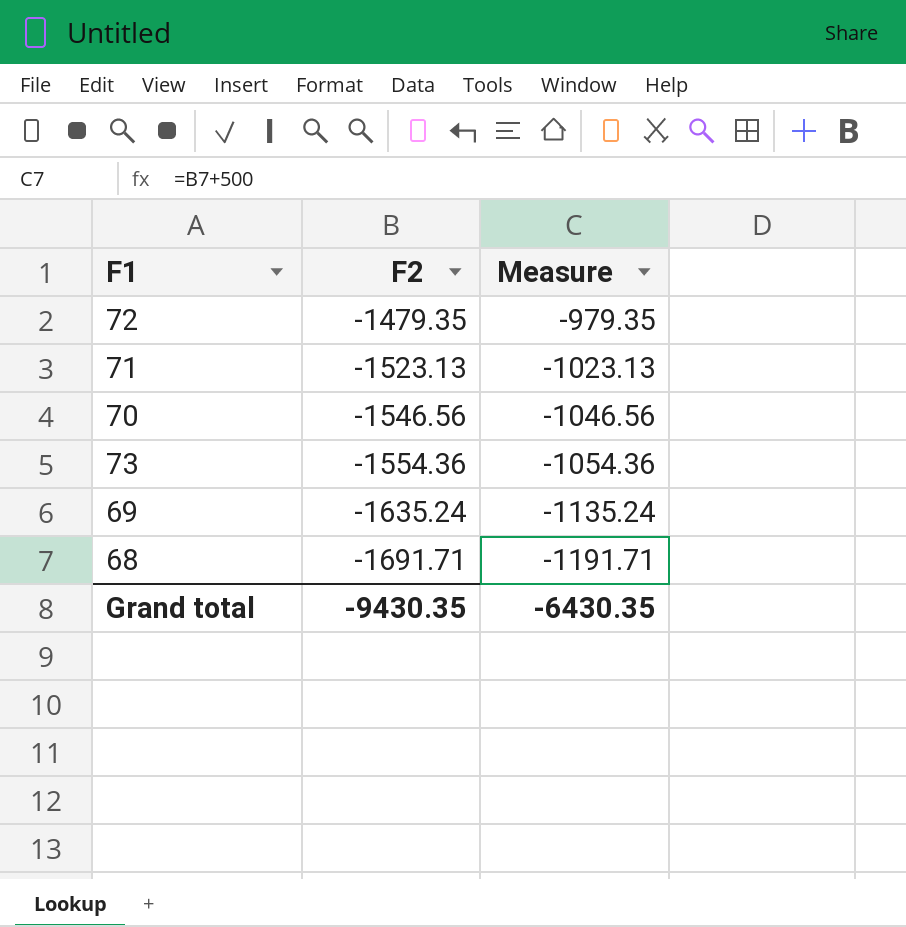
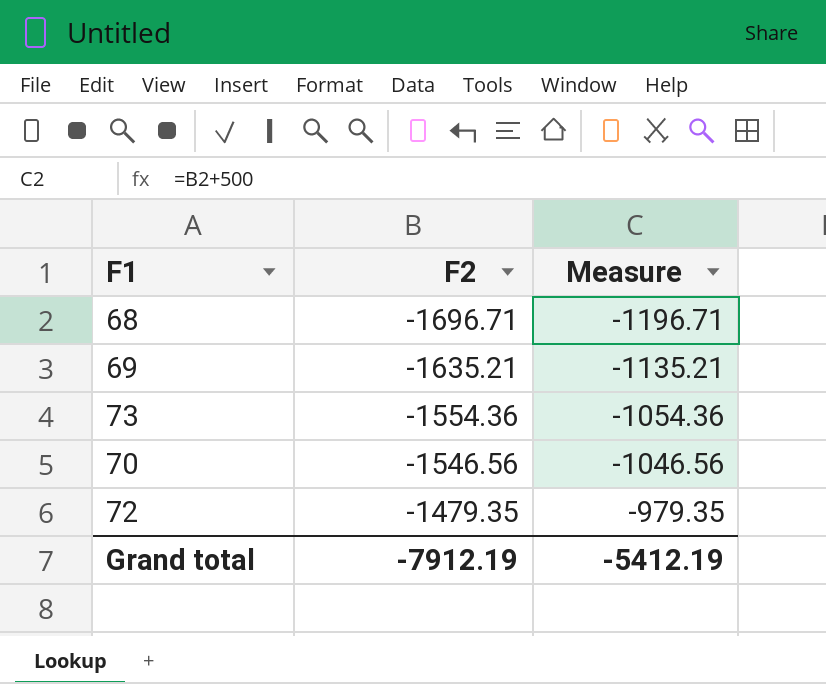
row order: F2 descending -> F2 ascending
row 71: -1523.13 | -1023.13 -> none
68 | F2: -1691.71 -> -1696.71
68 | Measure: -1191.71 -> -1196.71
69 | F2: -1635.24 -> -1635.21
69 | Measure: -1135.24 -> -1135.21
Grand total | F2: -9430.35 -> -7912.19
Grand total | Measure: -6430.35 -> -5412.19

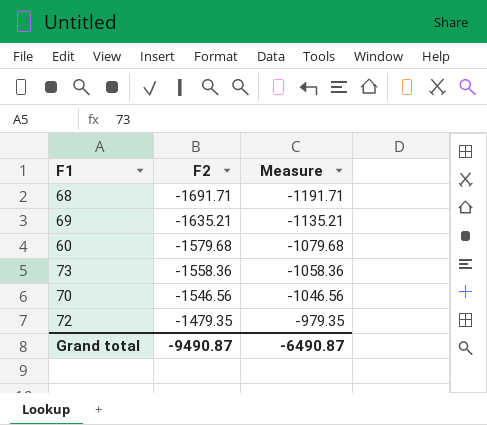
68 | F2: -1696.71 -> -1691.71
68 | Measure: -1196.71 -> -1191.71
row 60: none -> -1579.68 | -1079.68
73 | F2: -1554.36 -> -1558.36
73 | Measure: -1054.36 -> -1058.36
Grand total | F2: -7912.19 -> -9490.87
Grand total | Measure: -5412.19 -> -6490.87

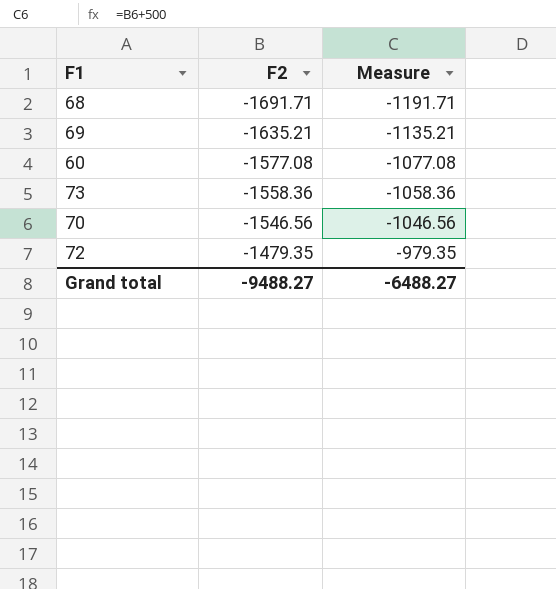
60 | F2: -1579.68 -> -1577.08
60 | Measure: -1079.68 -> -1077.08
Grand total | F2: -9490.87 -> -9488.27
Grand total | Measure: -6490.87 -> -6488.27

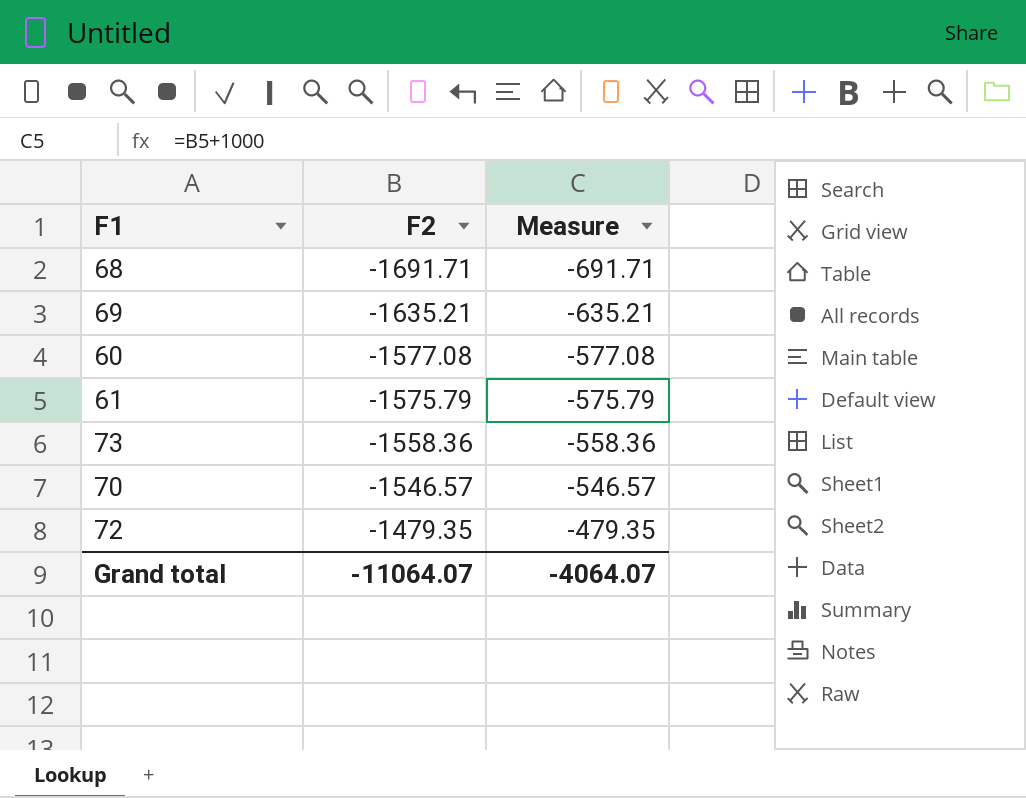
column Measure | formula: [F2] + 500 -> [F2] + 1000
row 61: none -> -1575.79 | -575.79
70 | F2: -1546.56 -> -1546.57
Grand total | F2: -9488.27 -> -11064.07
Grand total | Measure: -6488.27 -> -4064.07

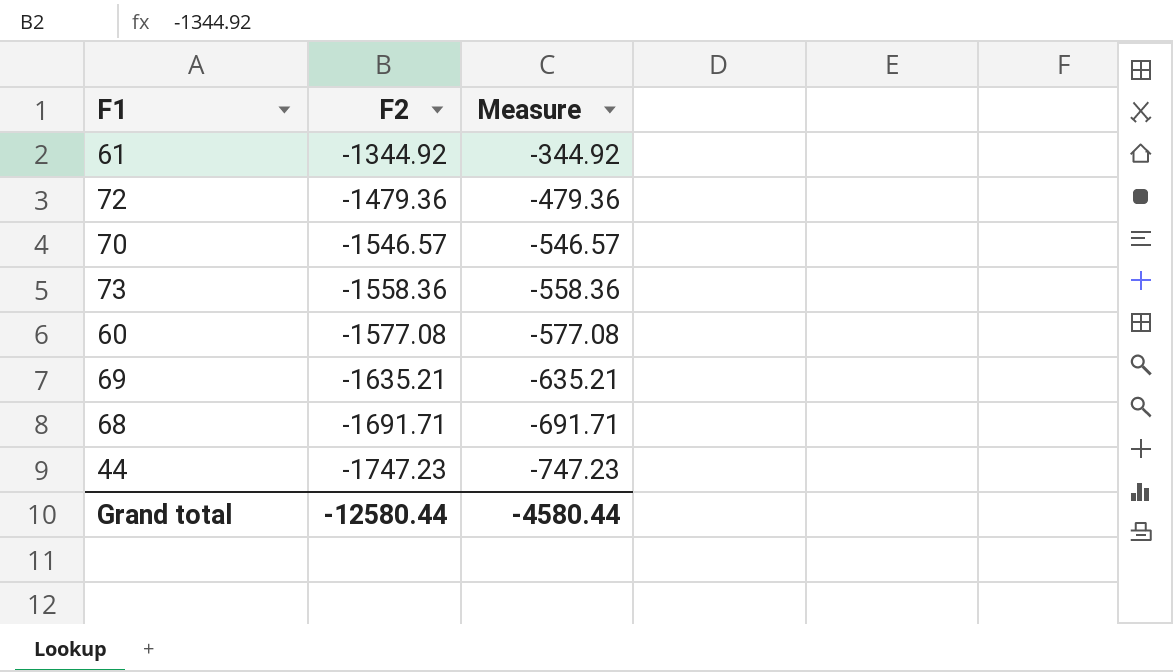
row order: F2 ascending -> F2 descending
61 | F2: -1575.79 -> -1344.92
61 | Measure: -575.79 -> -344.92
72 | F2: -1479.35 -> -1479.36
72 | Measure: -479.35 -> -479.36
row 44: none -> -1747.23 | -747.23
Grand total | F2: -11064.07 -> -12580.44
Grand total | Measure: -4064.07 -> -4580.44

